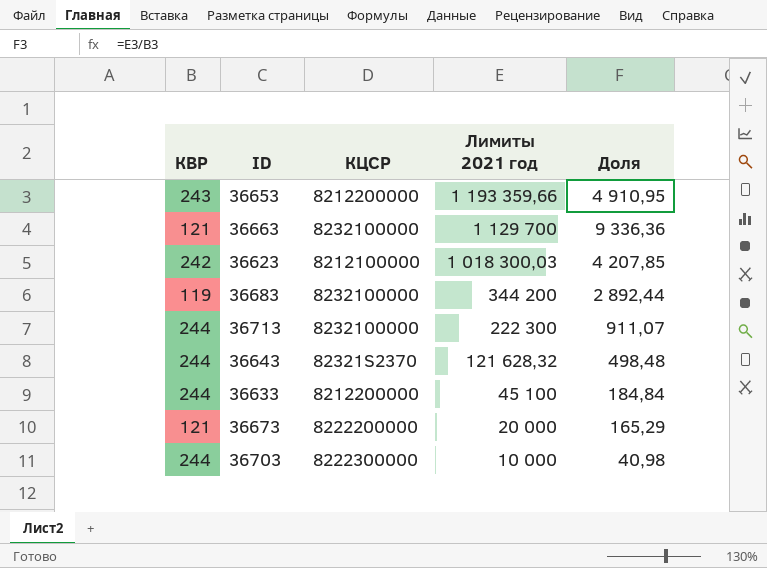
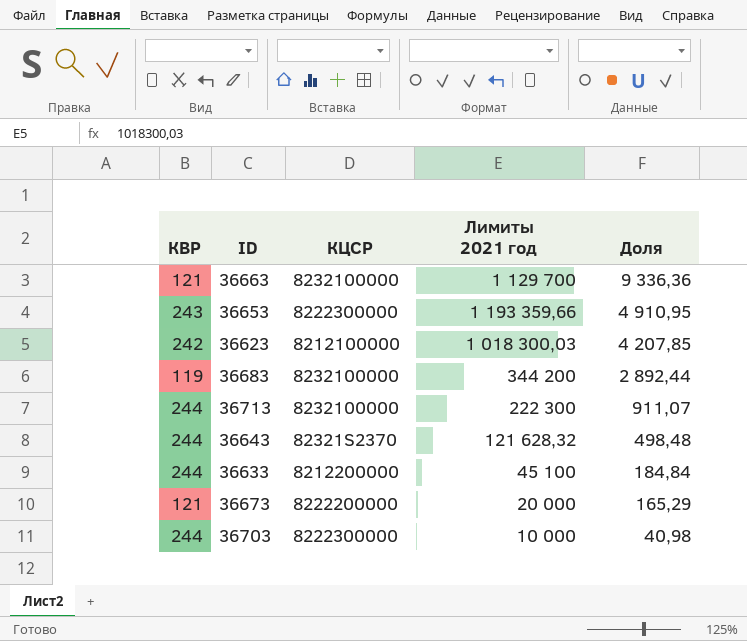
row order: Лимиты 2021 год descending -> Доля descending
36653 | КЦСР: 8212200000 -> 8222300000

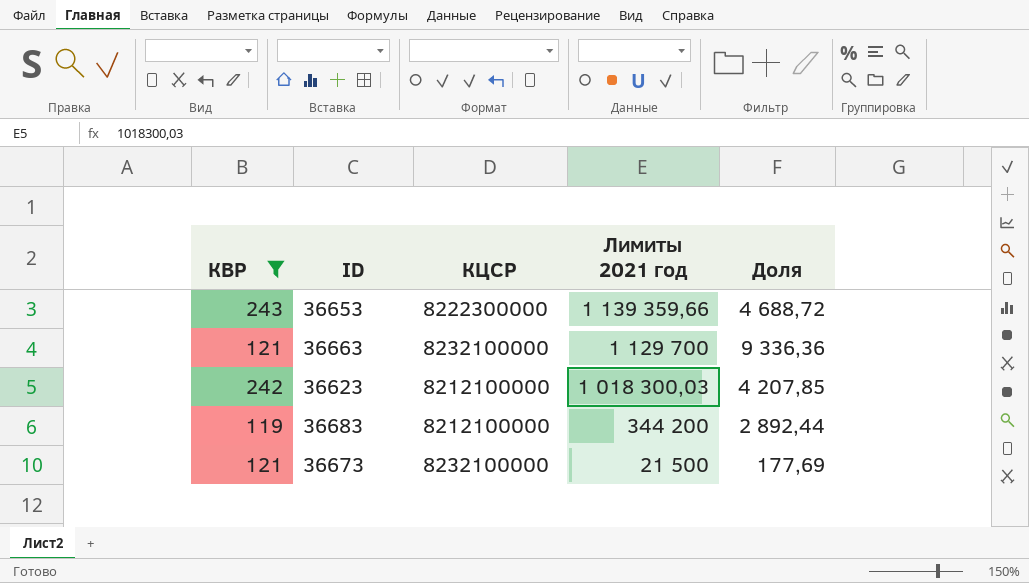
filter: none -> КВР != 244
row order: Доля descending -> Лимиты 2021 год descending
36653 | Лимиты 2021 год: 1 193 359,66 -> 1 139 359,66
36653 | Доля: 4 910,95 -> 4 688,72
36683 | КЦСР: 8232100000 -> 8212100000
36673 | КЦСР: 8222200000 -> 8232100000
36673 | Лимиты 2021 год: 20 000 -> 21 500
36673 | Доля: 165,29 -> 177,69

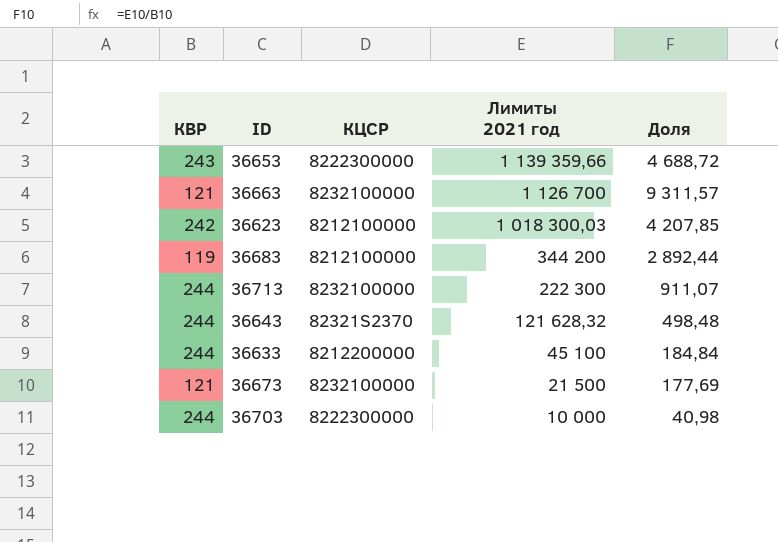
filter: КВР != 244 -> none
36663 | Лимиты 2021 год: 1 129 700 -> 1 126 700
36663 | Доля: 9 336,36 -> 9 311,57

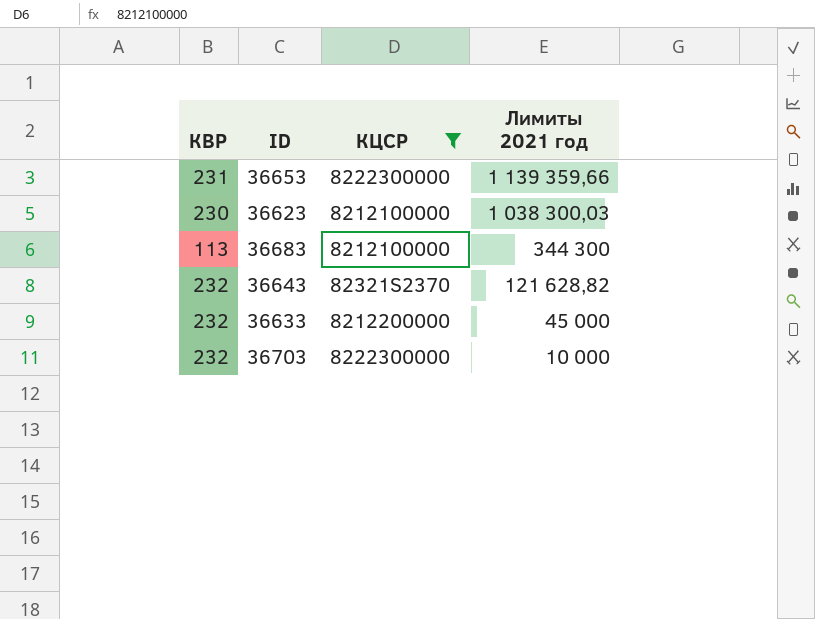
filter: none -> КЦСР != 8232100000
column Доля | formula: [Лимиты 2021 год] / [КВР] -> none
36653 | КВР: 243 -> 231
36623 | КВР: 242 -> 230
36623 | Лимиты 2021 год: 1 018 300,03 -> 1 038 300,03
36683 | КВР: 119 -> 113
36683 | Лимиты 2021 год: 344 200 -> 344 300
36643 | КВР: 244 -> 232
36643 | Лимиты 2021 год: 121 628,32 -> 121 628,82
36633 | КВР: 244 -> 232
36633 | Лимиты 2021 год: 45 100 -> 45 000
36703 | КВР: 244 -> 232

